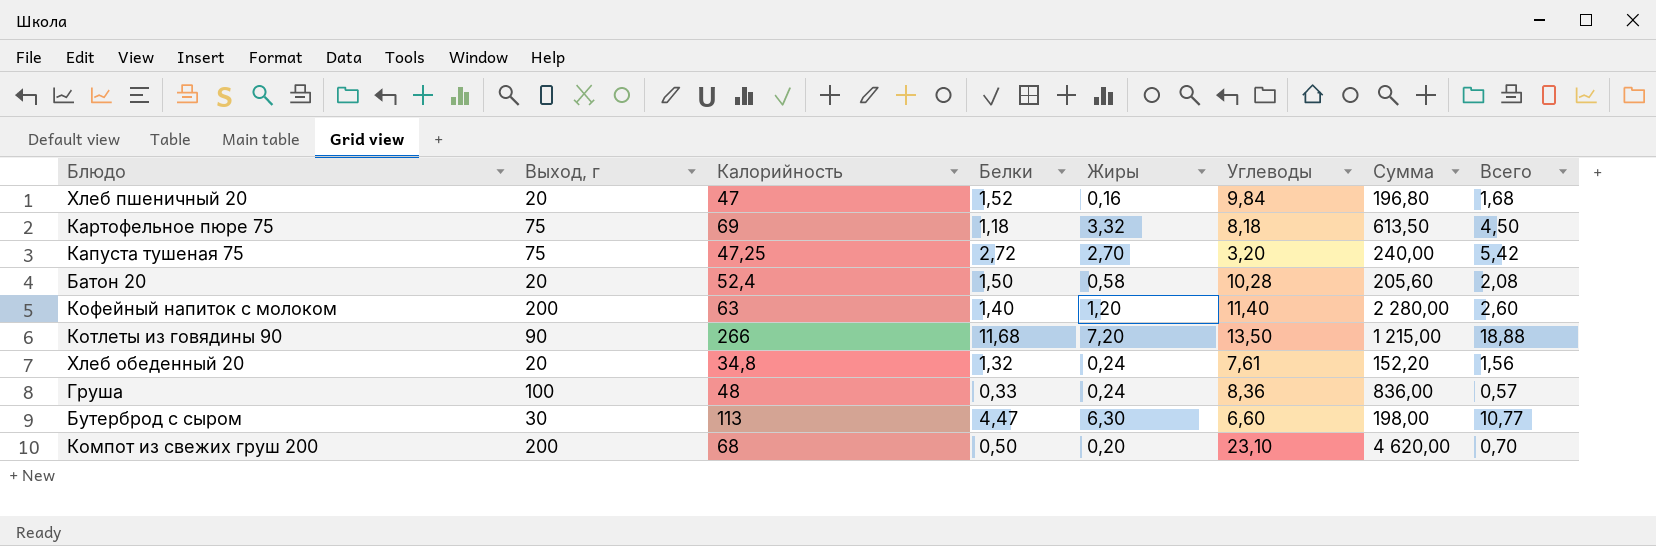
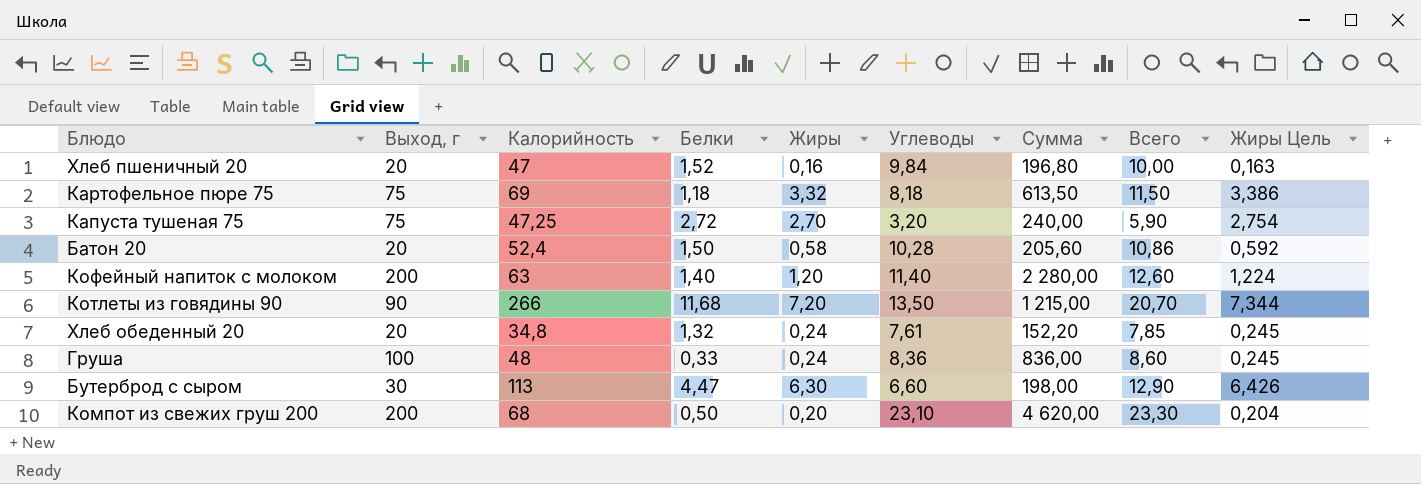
column Всего | formula: [Белки] + [Жиры] -> [Жиры] + [Углеводы]
column Жиры Цель | formula: none -> [Жиры] * 1,02

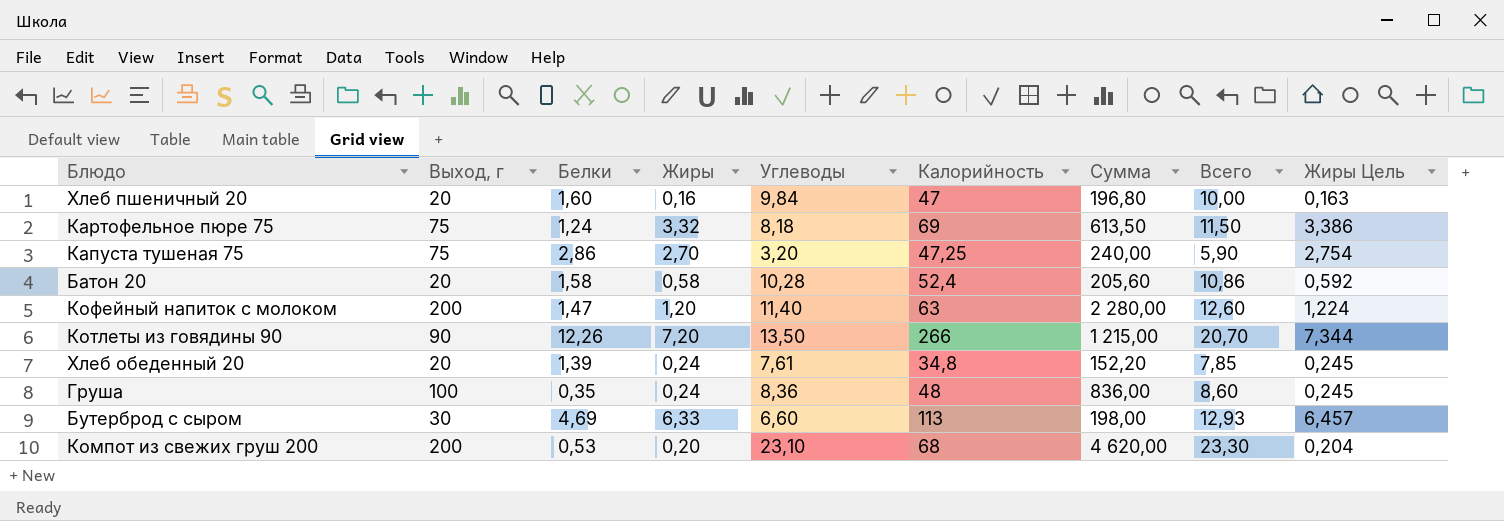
column Калорийность | position: 3 -> 6
Хлеб пшеничный 20 | Белки: 1,52 -> 1,60
Картофельное пюре 75 | Белки: 1,18 -> 1,24
Капуста тушеная 75 | Белки: 2,72 -> 2,86
Батон 20 | Белки: 1,50 -> 1,58
Кофейный напиток с молоком | Белки: 1,40 -> 1,47
Котлеты из говядины 90 | Белки: 11,68 -> 12,26
Хлеб обеденный 20 | Белки: 1,32 -> 1,39
Груша | Белки: 0,33 -> 0,35
Бутерброд с сыром | Белки: 4,47 -> 4,69
Бутерброд с сыром | Жиры: 6,30 -> 6,33
Бутерброд с сыром | Всего: 12,90 -> 12,93
Бутерброд с сыром | Жиры Цель: 6,426 -> 6,457
Компот из свежих груш 200 | Белки: 0,50 -> 0,53

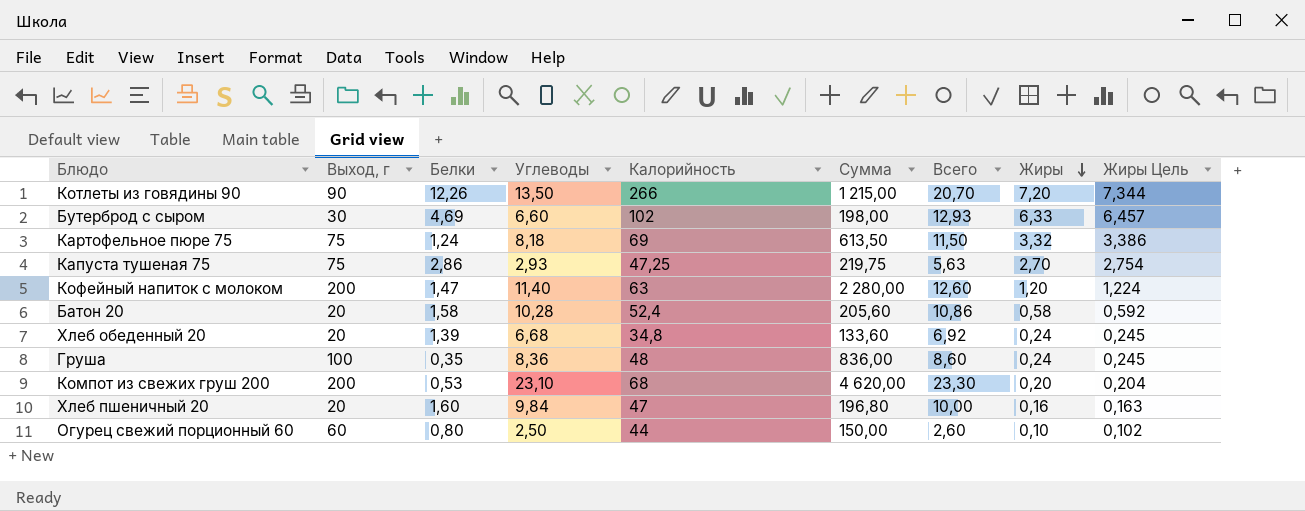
row order: none -> Жиры descending
column Жиры | position: 4 -> 8
Бутерброд с сыром | Калорийность: 113 -> 102
Капуста тушеная 75 | Углеводы: 3,20 -> 2,93
Капуста тушеная 75 | Сумма: 240,00 -> 219,75
Капуста тушеная 75 | Всего: 5,90 -> 5,63
Хлеб обеденный 20 | Углеводы: 7,61 -> 6,68
Хлеб обеденный 20 | Сумма: 152,20 -> 133,60
Хлеб обеденный 20 | Всего: 7,85 -> 6,92
row Огурец свежий порционный 60: none -> 60 | 0,80 | 2,50 | 44 | 150,00 | 2,60 | 0,10 | 0,102

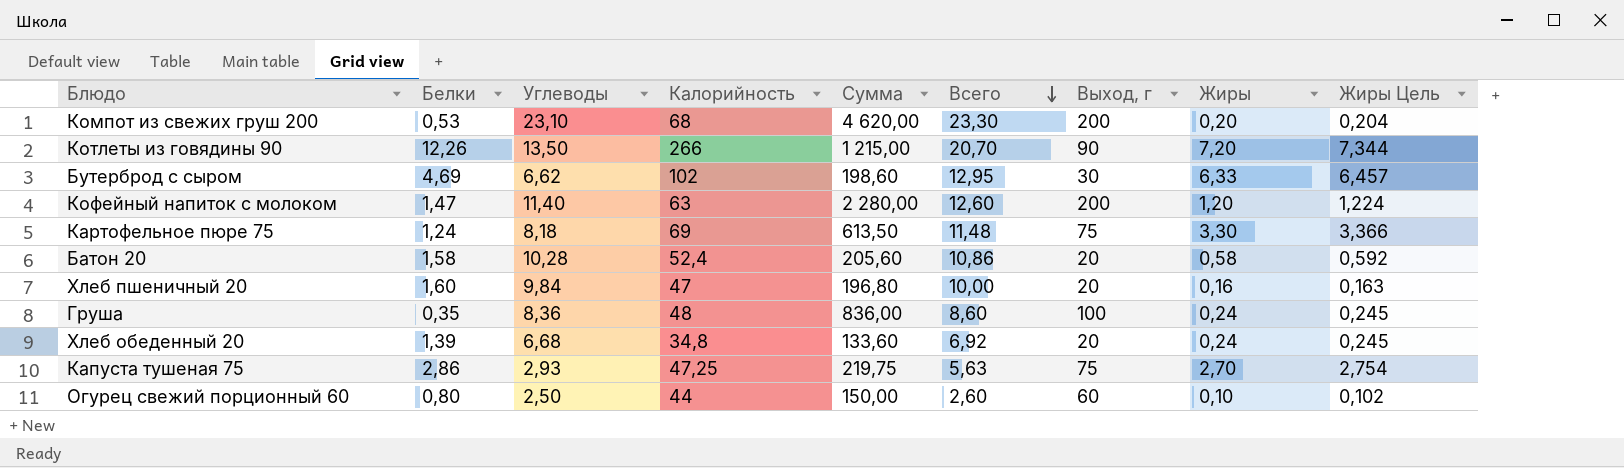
row order: Жиры descending -> Всего descending
column Выход, г | position: 2 -> 7
Бутерброд с сыром | Углеводы: 6,60 -> 6,62
Бутерброд с сыром | Сумма: 198,00 -> 198,60
Бутерброд с сыром | Всего: 12,93 -> 12,95
Картофельное пюре 75 | Всего: 11,50 -> 11,48
Картофельное пюре 75 | Жиры: 3,32 -> 3,30
Картофельное пюре 75 | Жиры Цель: 3,386 -> 3,366

